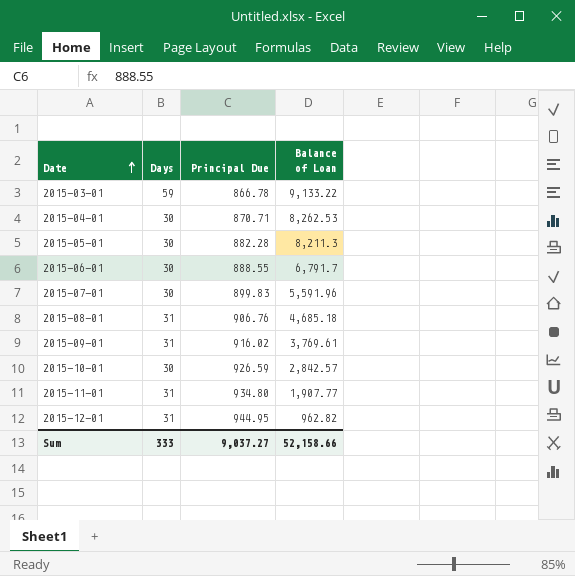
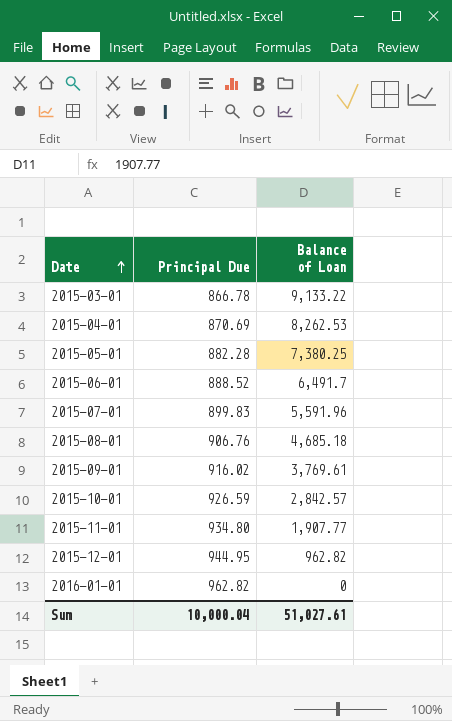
column Days | position: 2 -> none
2015-04-01 | Principal Due: 870.71 -> 870.69
2015-05-01 | Balance of Loan: 8,211.3 -> 7,380.25
2015-06-01 | Principal Due: 888.55 -> 888.52
2015-06-01 | Balance of Loan: 6,791.7 -> 6,491.7
row 2016-01-01: none -> 962.82 | 0
Sum | Principal Due: 9,037.27 -> 10,000.04
Sum | Balance of Loan: 52,158.66 -> 51,027.61

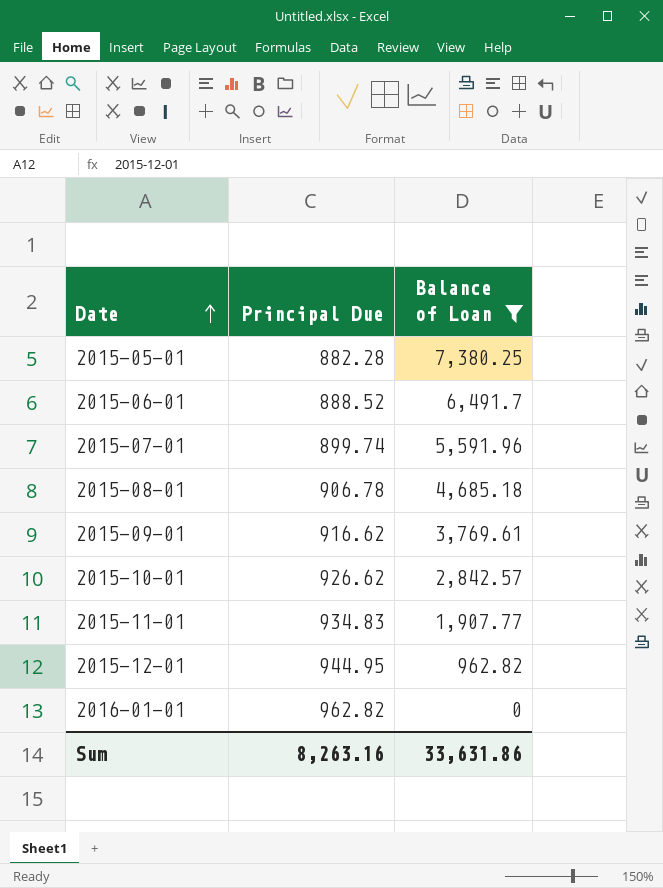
filter: none -> Balance of Loan <= 7,380.25
2015-07-01 | Principal Due: 899.83 -> 899.74
2015-08-01 | Principal Due: 906.76 -> 906.78
2015-09-01 | Principal Due: 916.02 -> 916.62
2015-10-01 | Principal Due: 926.59 -> 926.62
2015-11-01 | Principal Due: 934.80 -> 934.83
Sum | Principal Due: 10,000.04 -> 8,263.16
Sum | Balance of Loan: 51,027.61 -> 33,631.86

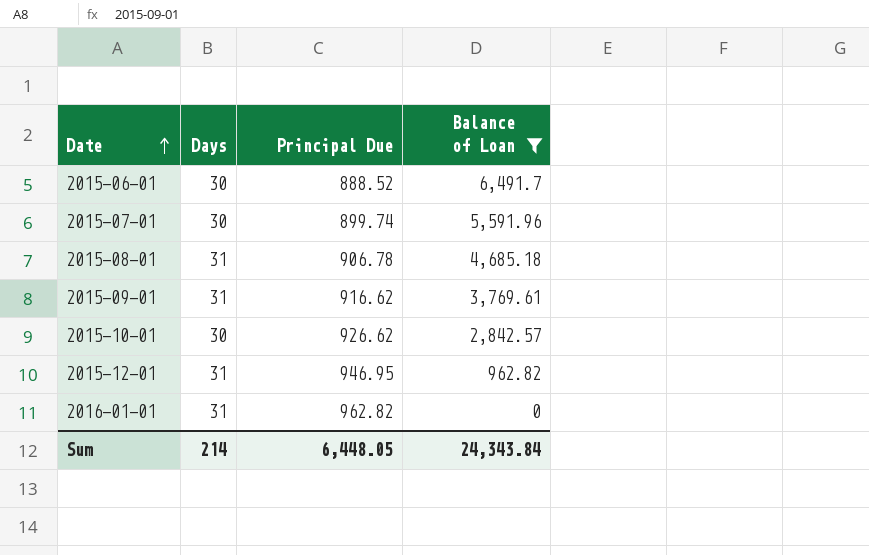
column Days | position: none -> 2
row 2015-05-01: 882.28 | 7,380.25 -> none
row 2015-11-01: 934.83 | 1,907.77 -> none
2015-12-01 | Principal Due: 944.95 -> 946.95
Sum | Principal Due: 8,263.16 -> 6,448.05
Sum | Balance of Loan: 33,631.86 -> 24,343.84

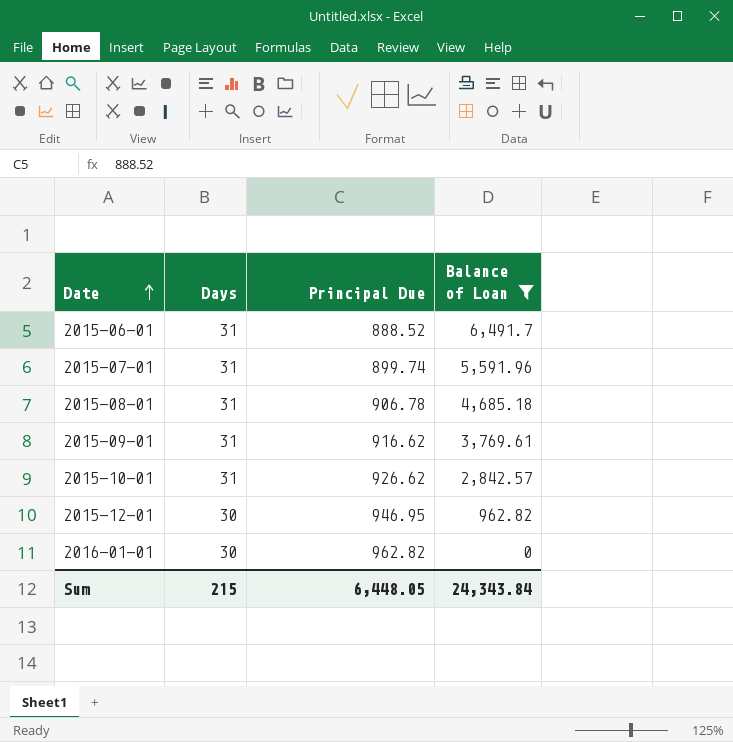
2015-06-01 | Days: 30 -> 31
2015-07-01 | Days: 30 -> 31
2015-10-01 | Days: 30 -> 31
2015-12-01 | Days: 31 -> 30
2016-01-01 | Days: 31 -> 30
Sum | Days: 214 -> 215

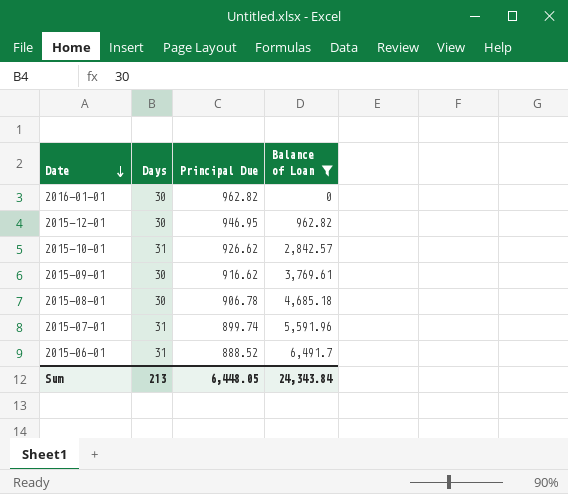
row order: Date ascending -> Date descending
2015-09-01 | Days: 31 -> 30
2015-08-01 | Days: 31 -> 30
Sum | Days: 215 -> 213

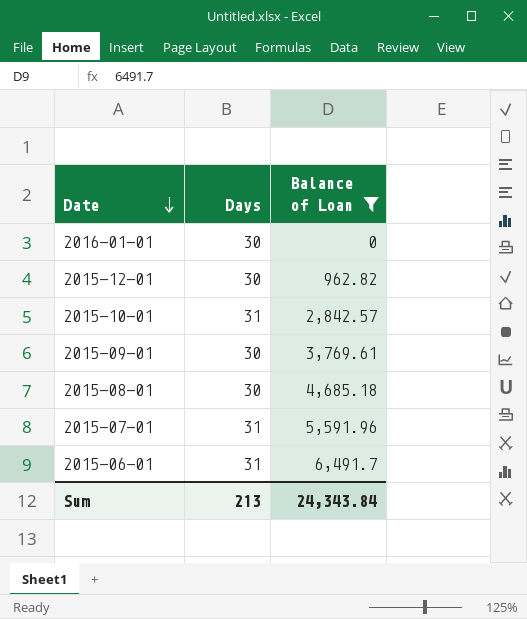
column Principal Due | position: 3 -> none

